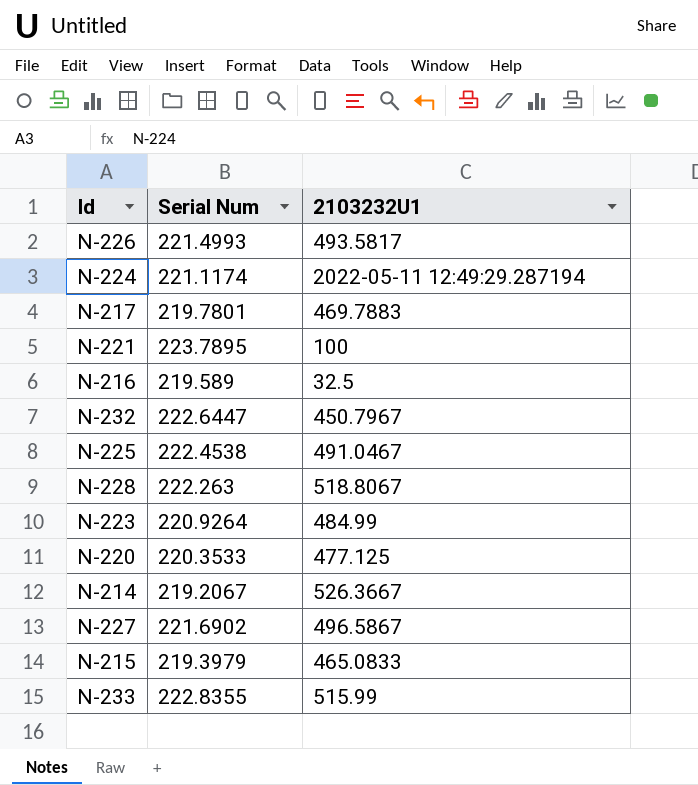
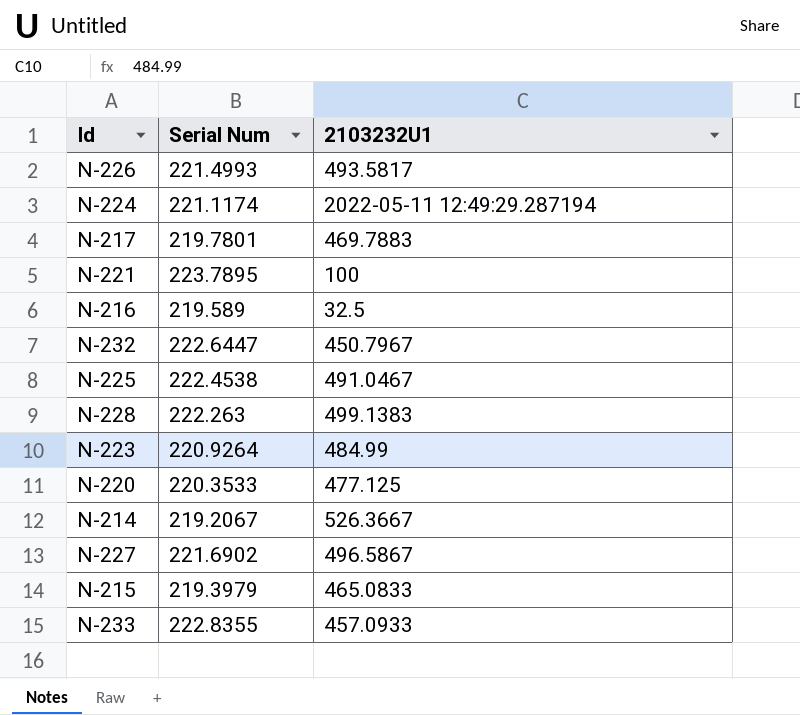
N-228 | 2103232U1: 518.8067 -> 499.1383
N-233 | 2103232U1: 515.99 -> 457.0933

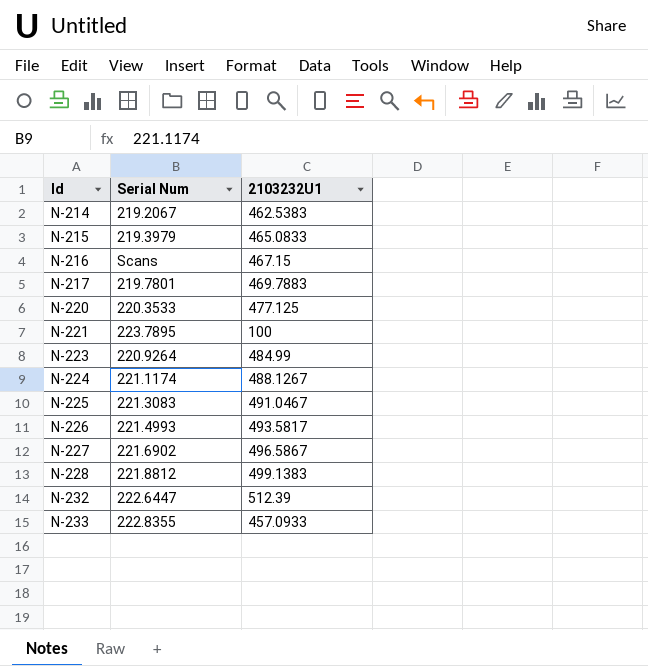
row order: none -> Id ascending
N-214 | 2103232U1: 526.3667 -> 462.5383
N-216 | Serial Num: 219.589 -> Scans
N-216 | 2103232U1: 32.5 -> 467.15
N-224 | 2103232U1: 2022-05-11 12:49:29.287194 -> 488.1267
N-225 | Serial Num: 222.4538 -> 221.3083
N-228 | Serial Num: 222.263 -> 221.8812
N-232 | 2103232U1: 450.7967 -> 512.39

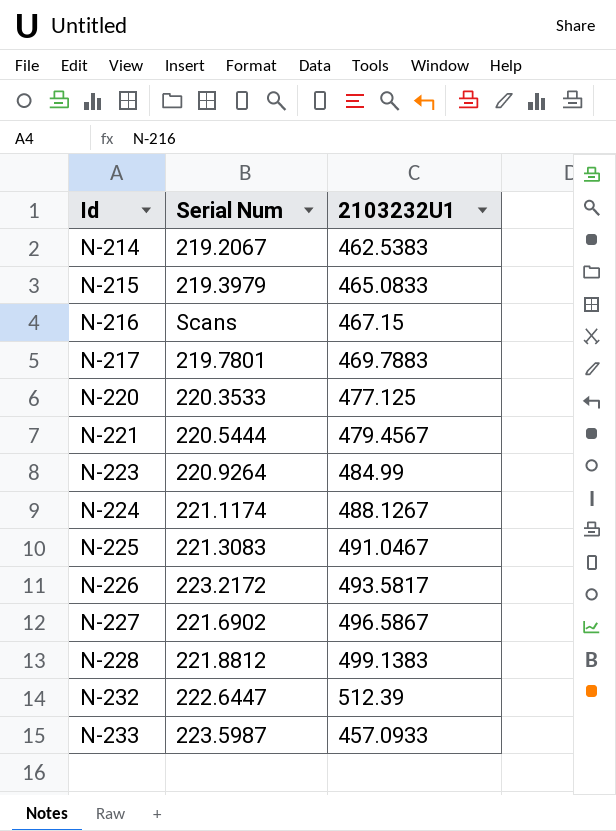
N-221 | Serial Num: 223.7895 -> 220.5444
N-221 | 2103232U1: 100 -> 479.4567
N-226 | Serial Num: 221.4993 -> 223.2172
N-233 | Serial Num: 222.8355 -> 223.5987

